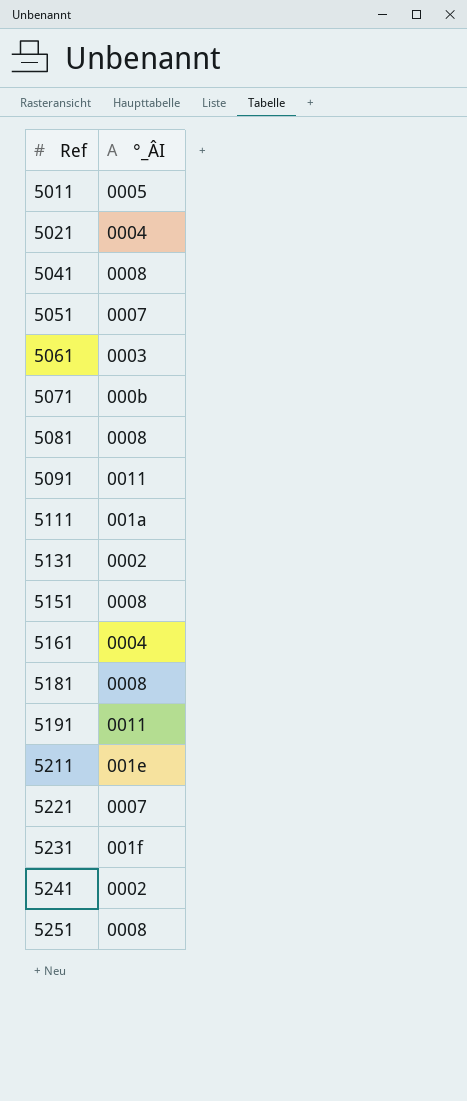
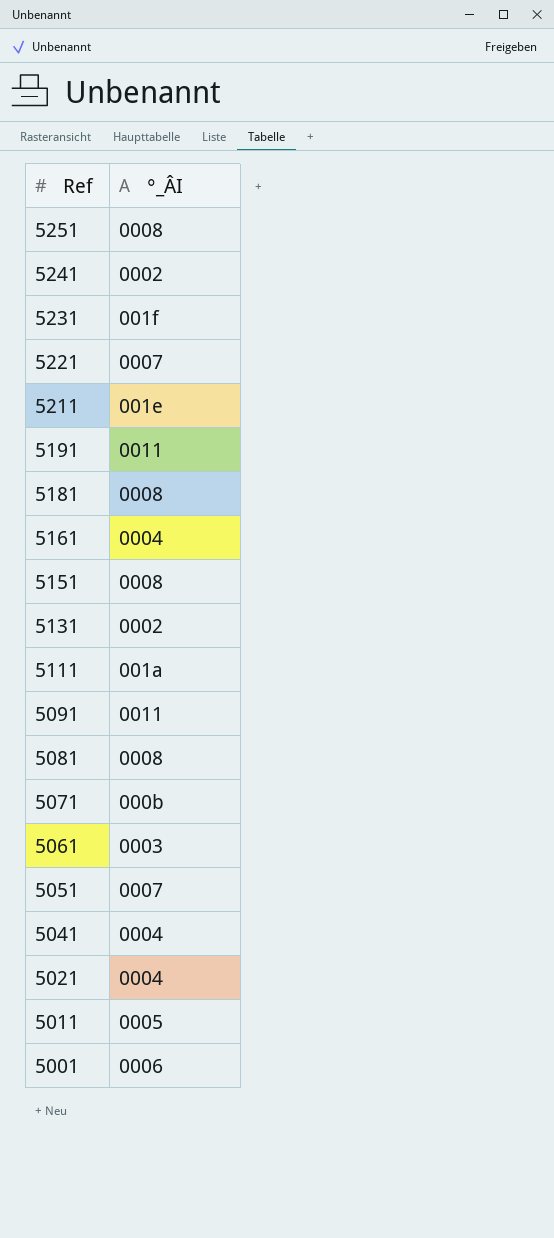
row order: Ref ascending -> Ref descending
5041 | °_ÂI: 0008 -> 0004
row 5001: none -> 0006

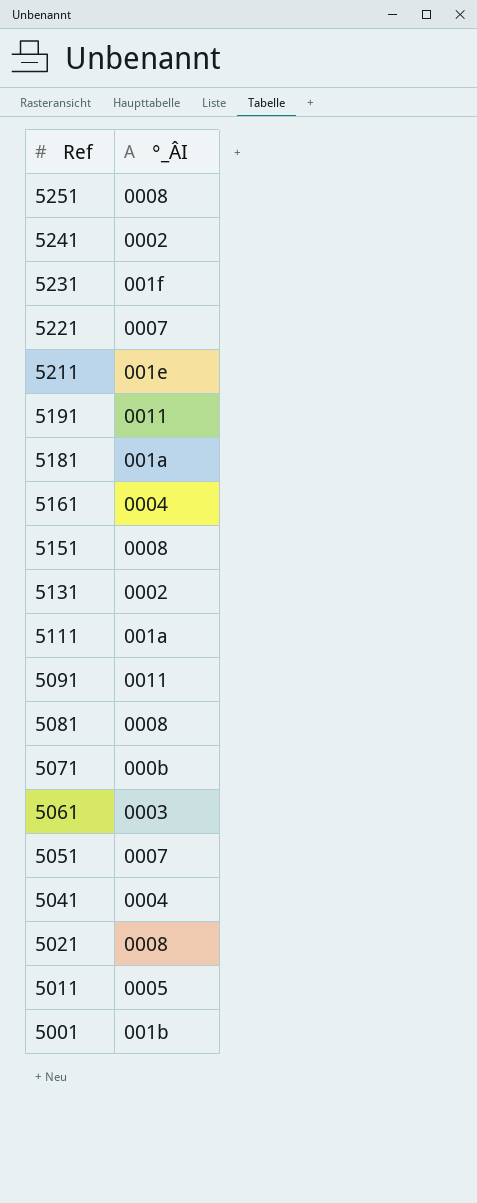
5181 | °_ÂI: 0008 -> 001a
5021 | °_ÂI: 0004 -> 0008
5001 | °_ÂI: 0006 -> 001b

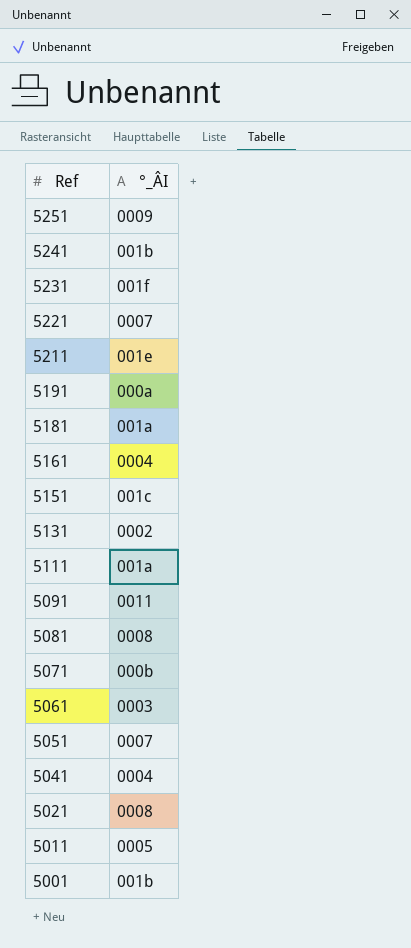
5251 | °_ÂI: 0008 -> 0009
5241 | °_ÂI: 0002 -> 001b
5191 | °_ÂI: 0011 -> 000a
5151 | °_ÂI: 0008 -> 001c

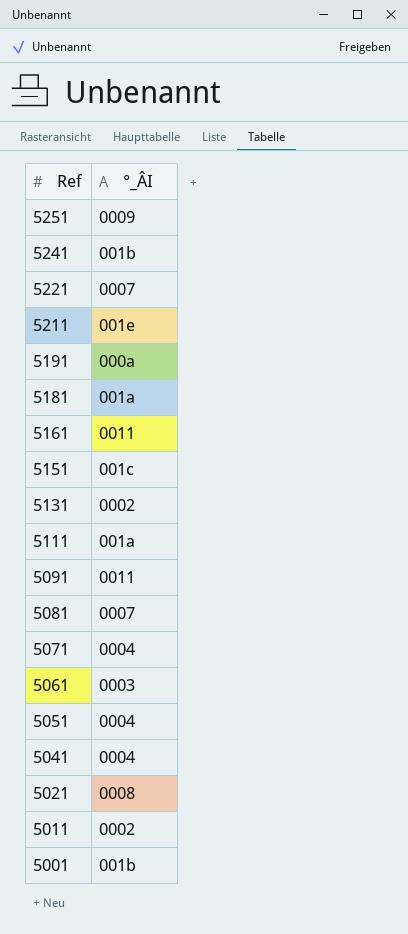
row 5231: 001f -> none
5161 | °_ÂI: 0004 -> 0011
5081 | °_ÂI: 0008 -> 0007
5071 | °_ÂI: 000b -> 0004
5051 | °_ÂI: 0007 -> 0004
5011 | °_ÂI: 0005 -> 0002

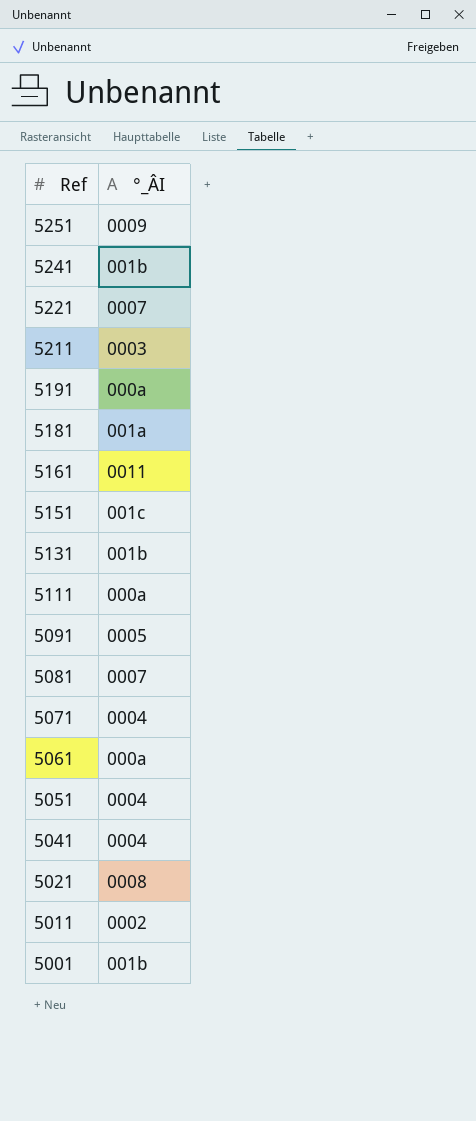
5211 | °_ÂI: 001e -> 0003
5131 | °_ÂI: 0002 -> 001b
5111 | °_ÂI: 001a -> 000a
5091 | °_ÂI: 0011 -> 0005
5061 | °_ÂI: 0003 -> 000a

